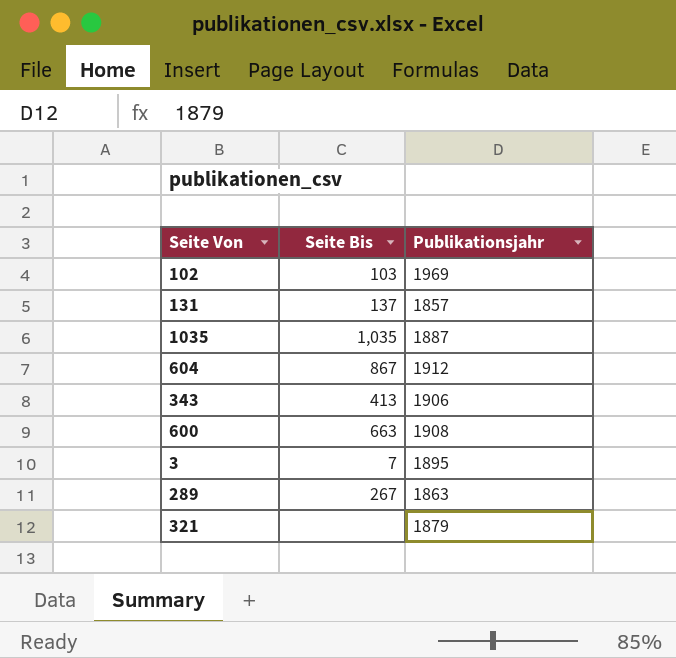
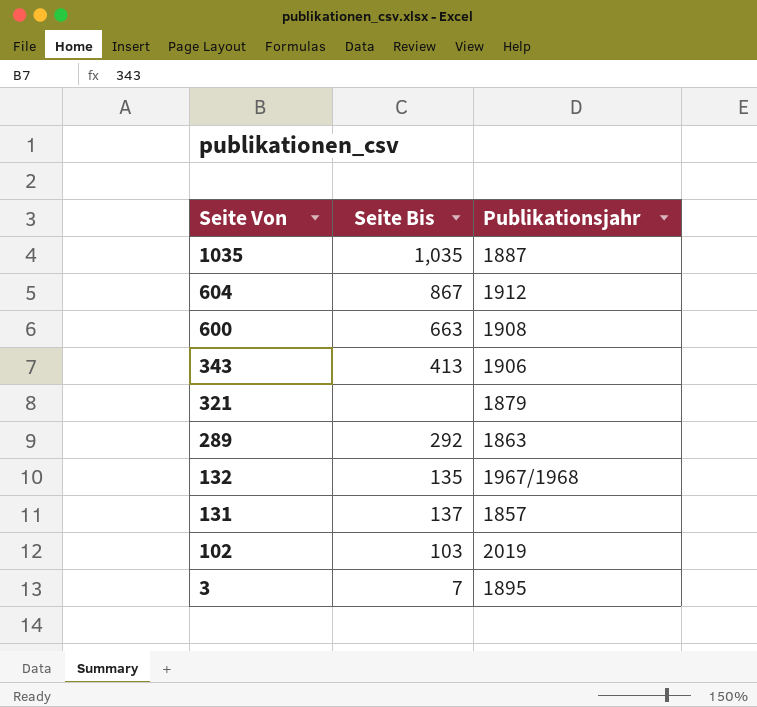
row order: none -> Seite Von descending
289 | Seite Bis: 267 -> 292
row 132: none -> 135 | 1967/1968
102 | Publikationsjahr: 1969 -> 2019

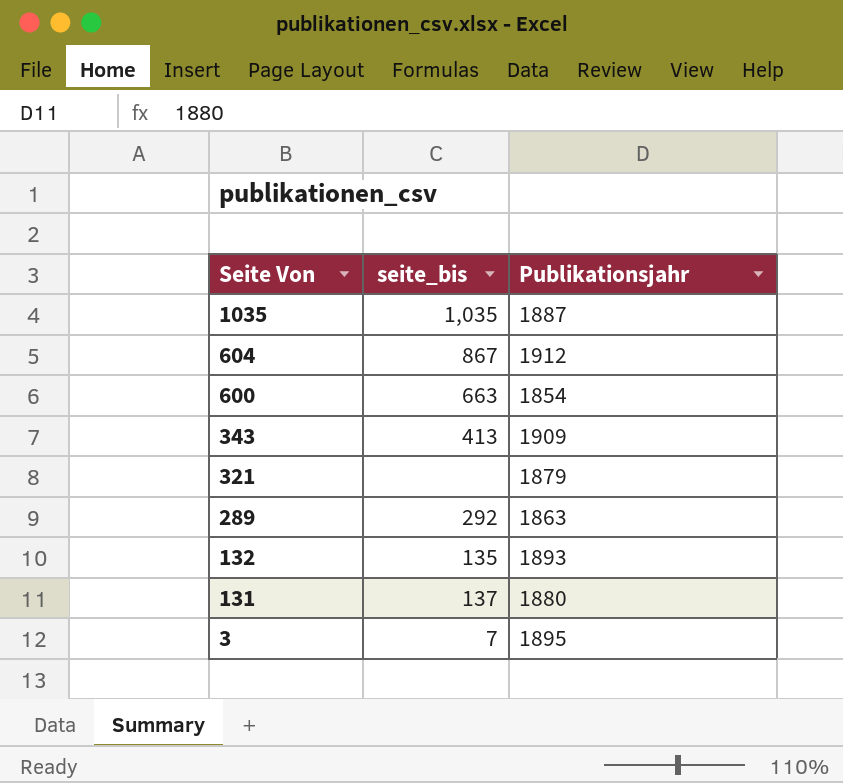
column name: Seite Bis -> seite_bis
row 102: 103 | 2019 -> none
600 | Publikationsjahr: 1908 -> 1854
343 | Publikationsjahr: 1906 -> 1909
132 | Publikationsjahr: 1967/1968 -> 1893
131 | Publikationsjahr: 1857 -> 1880

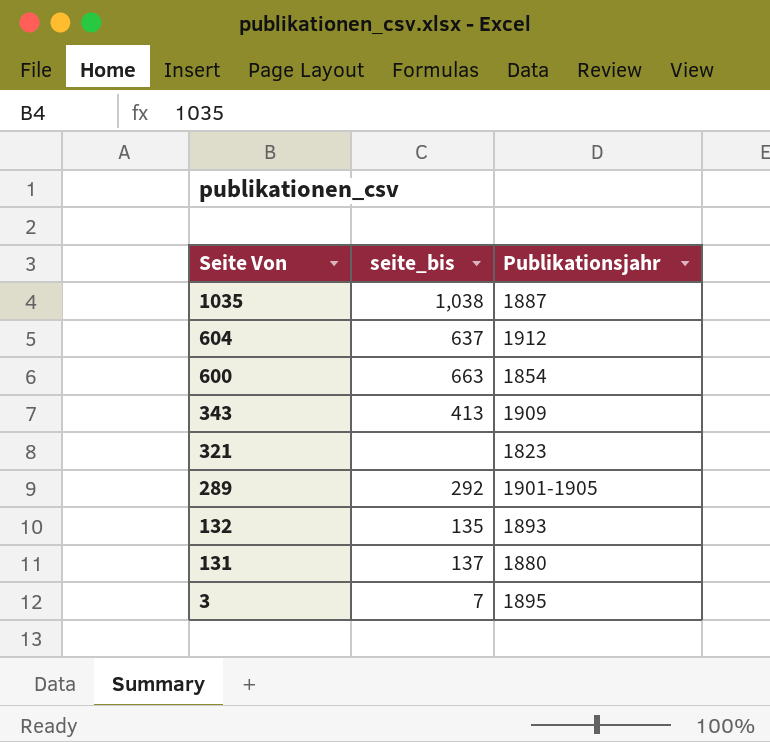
1035 | seite_bis: 1,035 -> 1,038
604 | seite_bis: 867 -> 637
321 | Publikationsjahr: 1879 -> 1823
289 | Publikationsjahr: 1863 -> 1901-1905

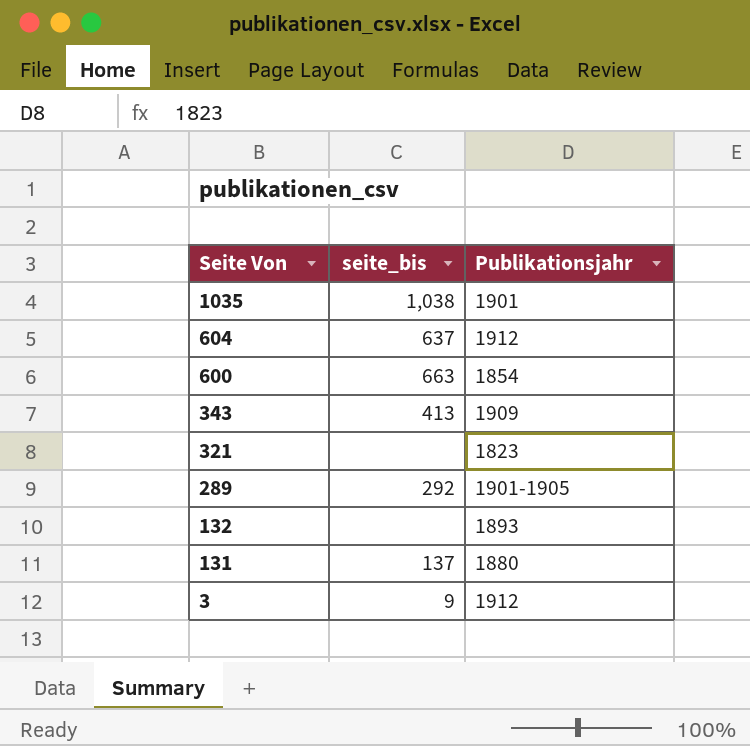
1035 | Publikationsjahr: 1887 -> 1901
132 | seite_bis: 135 -> none
3 | seite_bis: 7 -> 9
3 | Publikationsjahr: 1895 -> 1912

